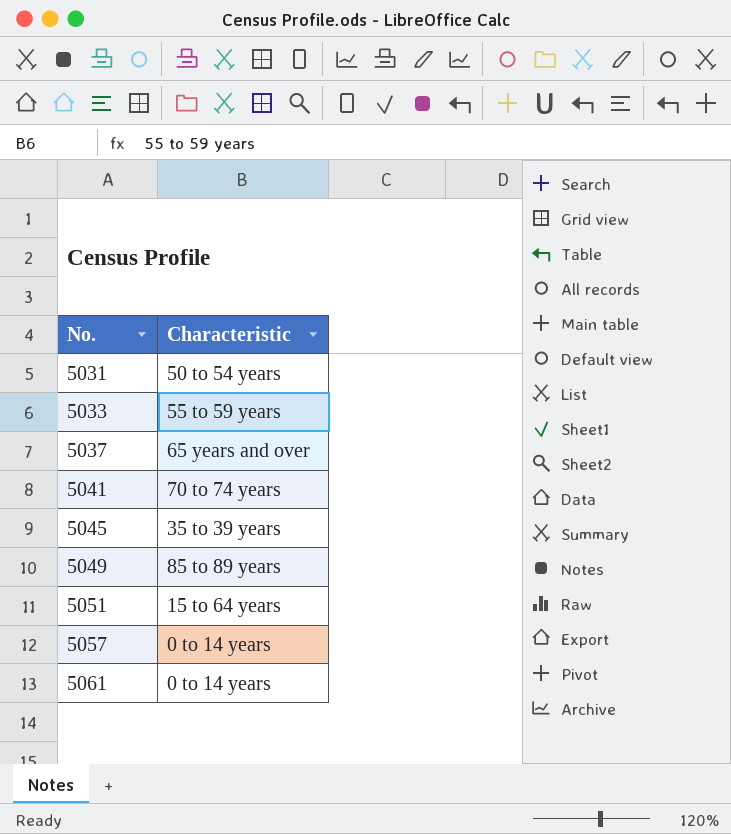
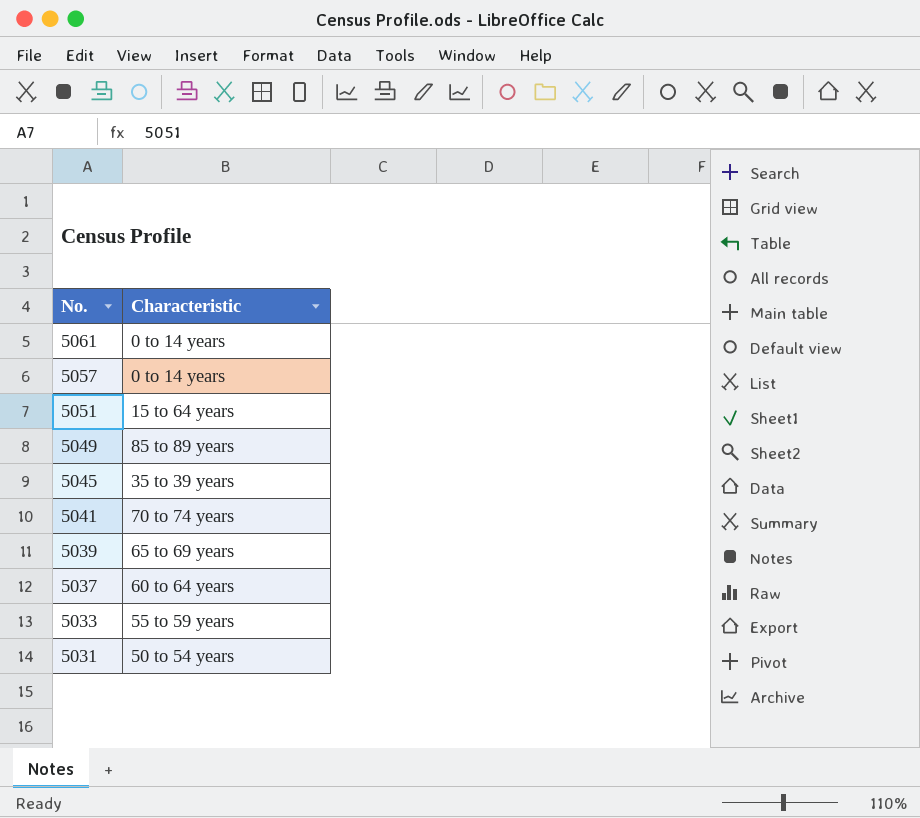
row order: No. ascending -> No. descending
row 5039: none -> 65 to 69 years
5037 | Characteristic: 65 years and over -> 60 to 64 years

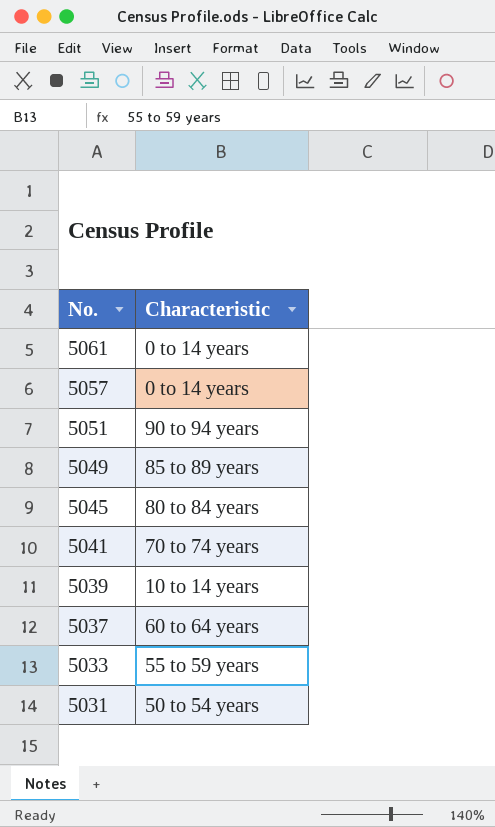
5051 | Characteristic: 15 to 64 years -> 90 to 94 years
5045 | Characteristic: 35 to 39 years -> 80 to 84 years
5039 | Characteristic: 65 to 69 years -> 10 to 14 years

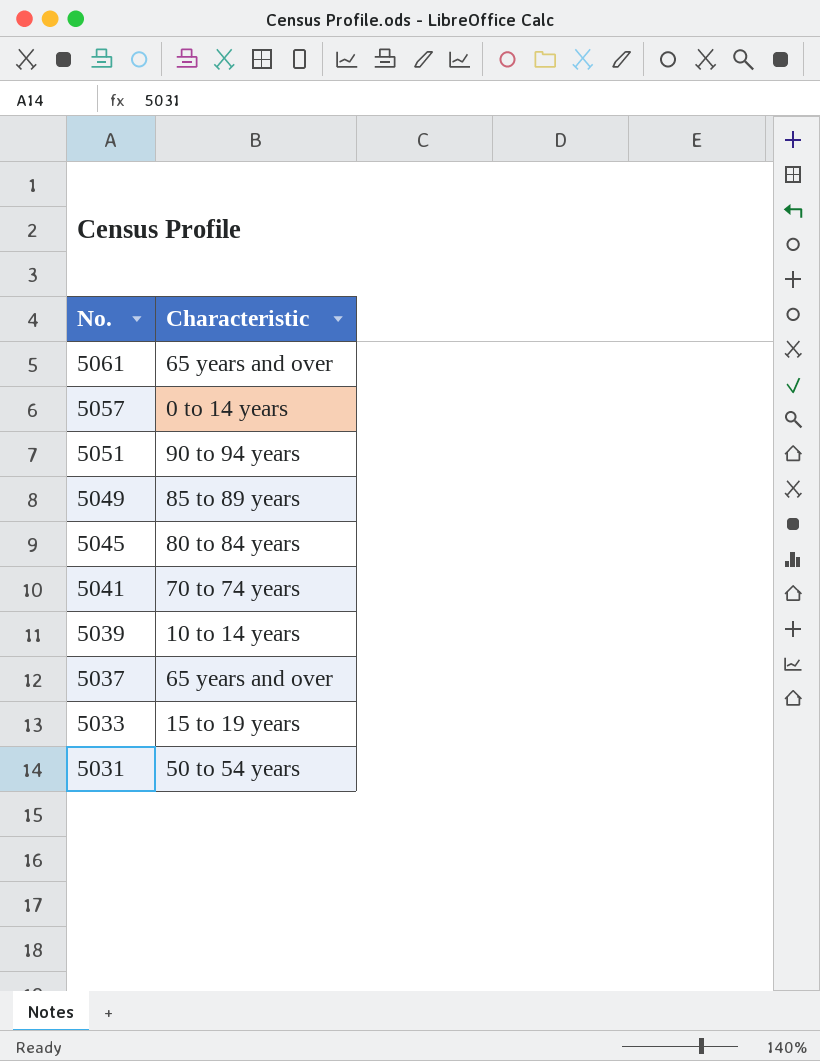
5061 | Characteristic: 0 to 14 years -> 65 years and over
5037 | Characteristic: 60 to 64 years -> 65 years and over
5033 | Characteristic: 55 to 59 years -> 15 to 19 years

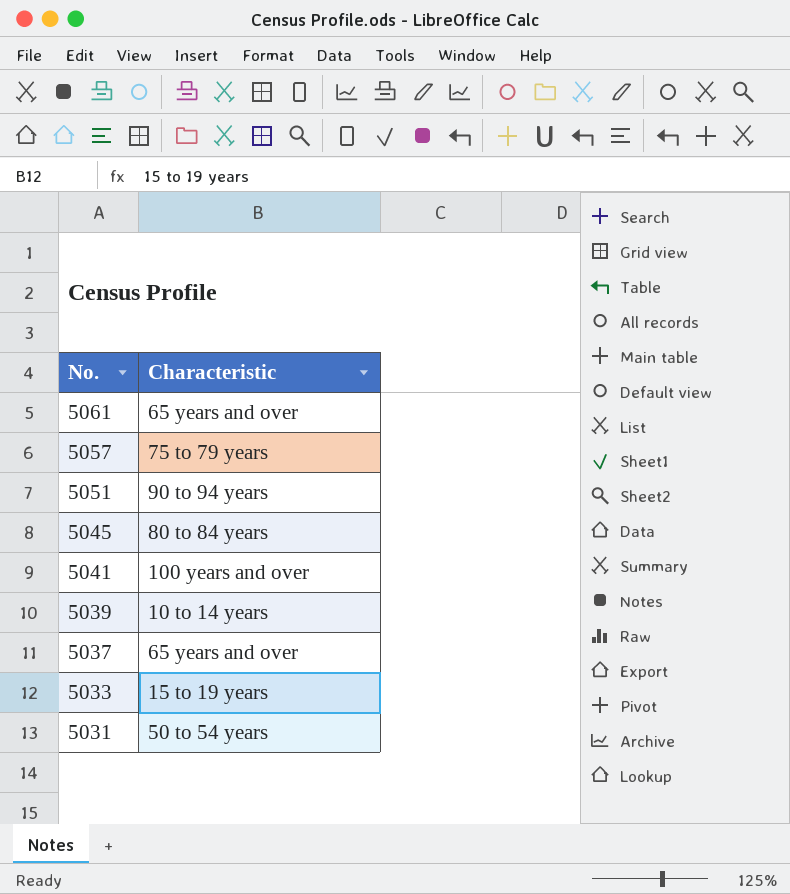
row 5049: 85 to 89 years -> none
5057 | Characteristic: 0 to 14 years -> 75 to 79 years
5041 | Characteristic: 70 to 74 years -> 100 years and over

